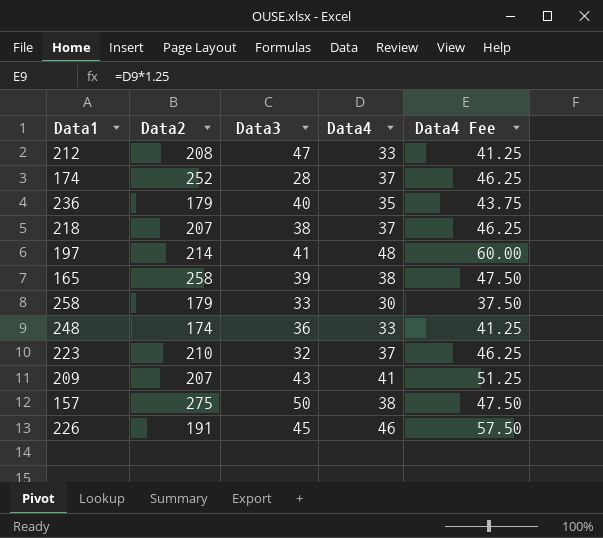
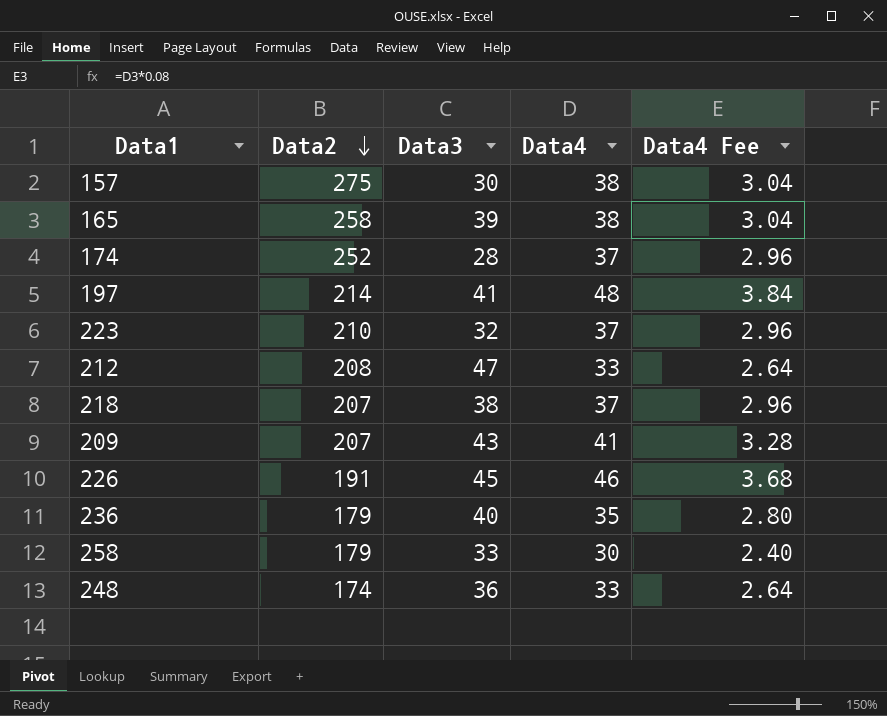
row order: none -> Data2 descending
column Data4 Fee | formula: [Data4] * 1.25 -> [Data4] * 0.08
157 | Data3: 50 -> 30

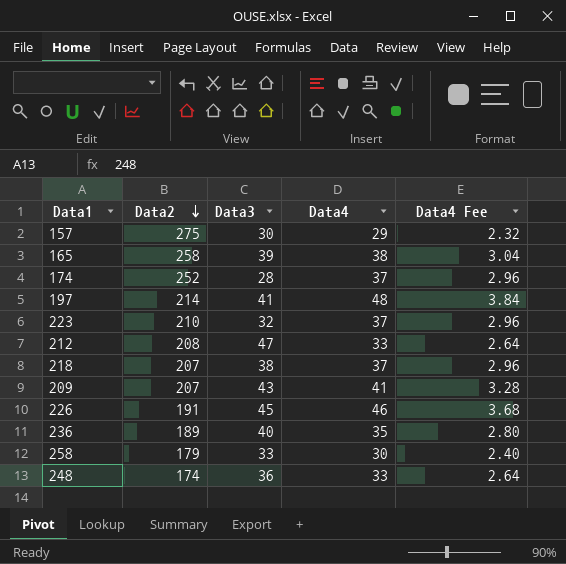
157 | Data4: 38 -> 29
157 | Data4 Fee: 3.04 -> 2.32
236 | Data2: 179 -> 189

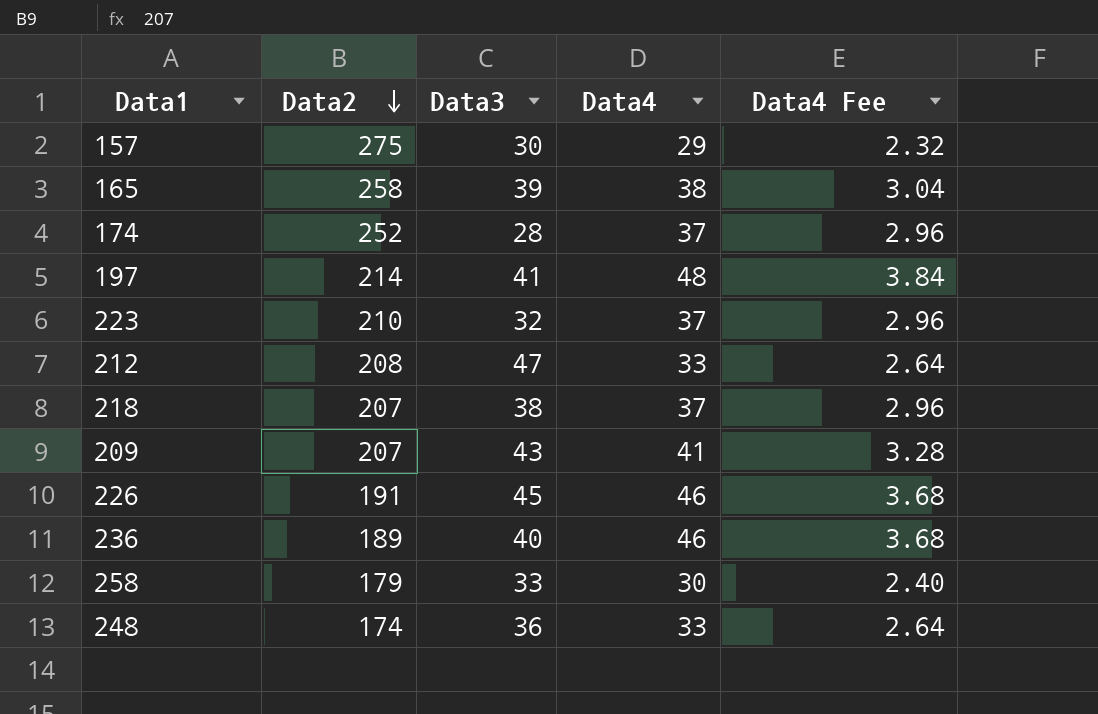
236 | Data4: 35 -> 46
236 | Data4 Fee: 2.80 -> 3.68

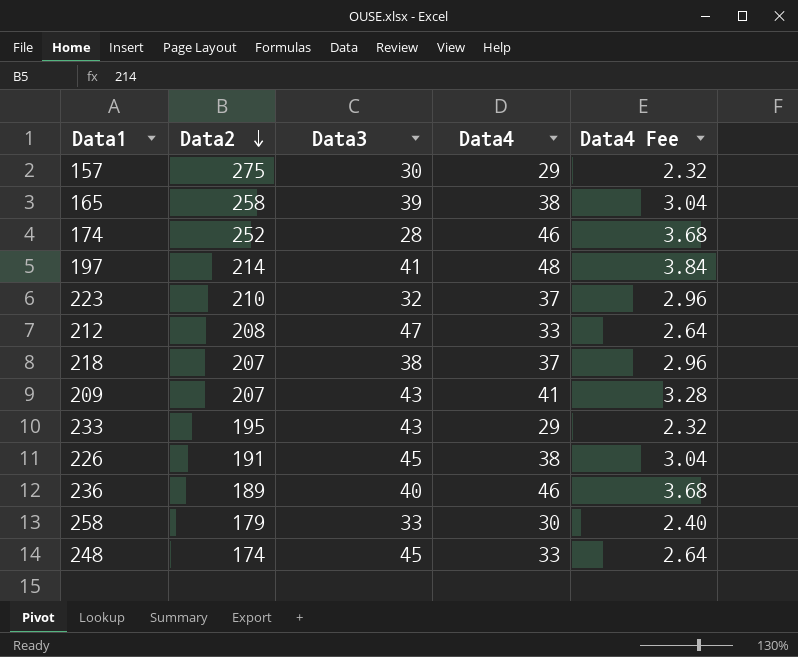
174 | Data4: 37 -> 46
174 | Data4 Fee: 2.96 -> 3.68
row 233: none -> 195 | 43 | 29 | 2.32
226 | Data4: 46 -> 38
226 | Data4 Fee: 3.68 -> 3.04
248 | Data3: 36 -> 45

